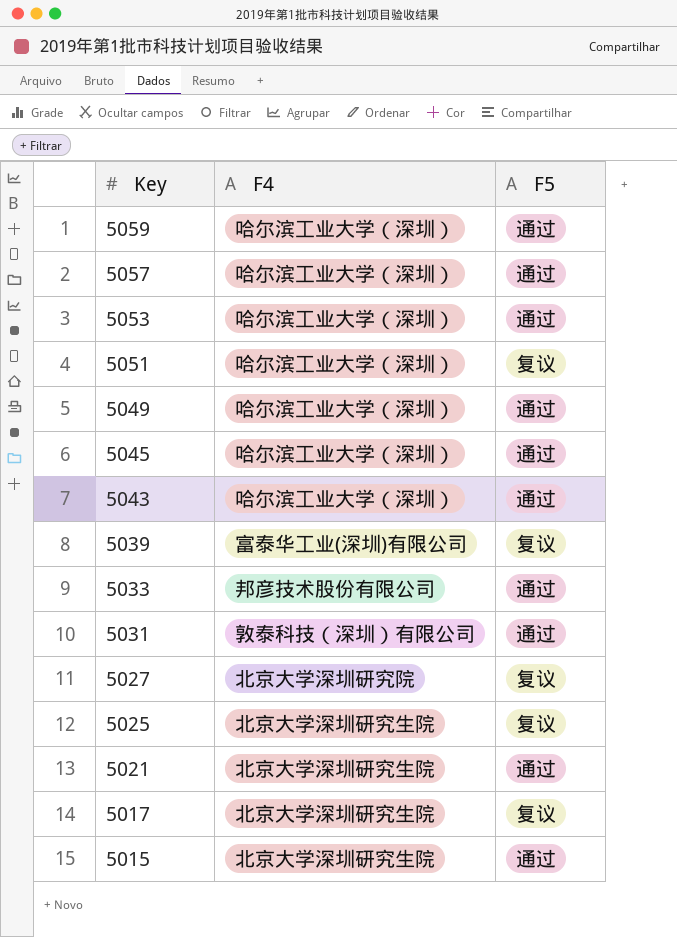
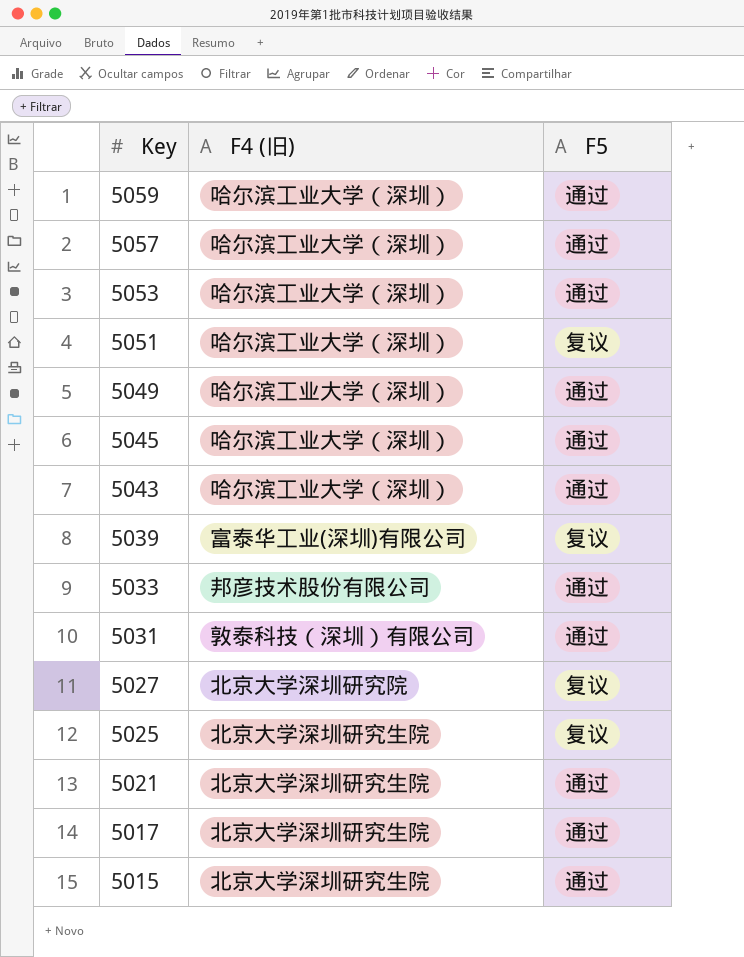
column name: F4 -> F4 (旧)
5017 | F5: 复议 -> 通过

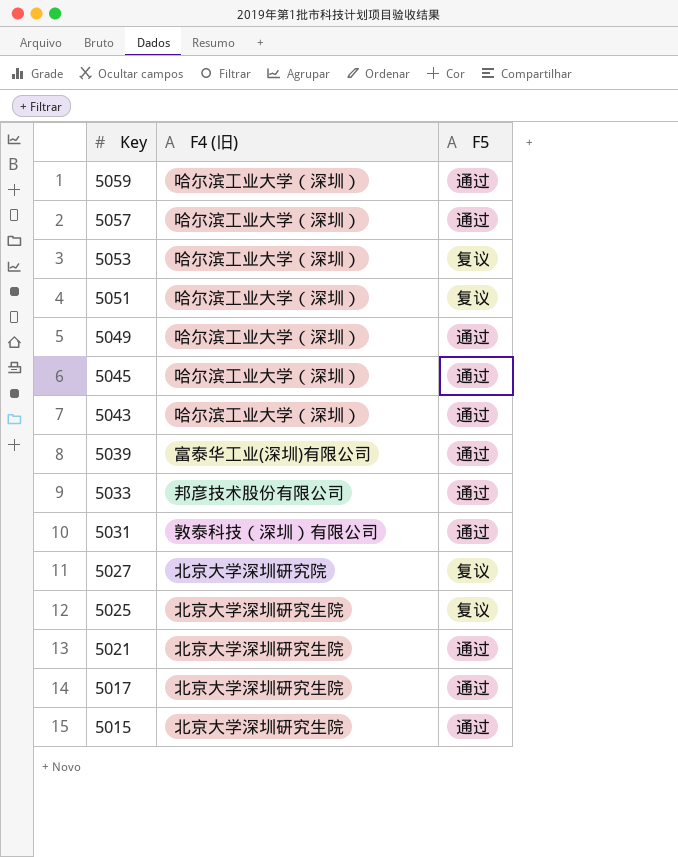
5053 | F5: 通过 -> 复议
5039 | F5: 复议 -> 通过

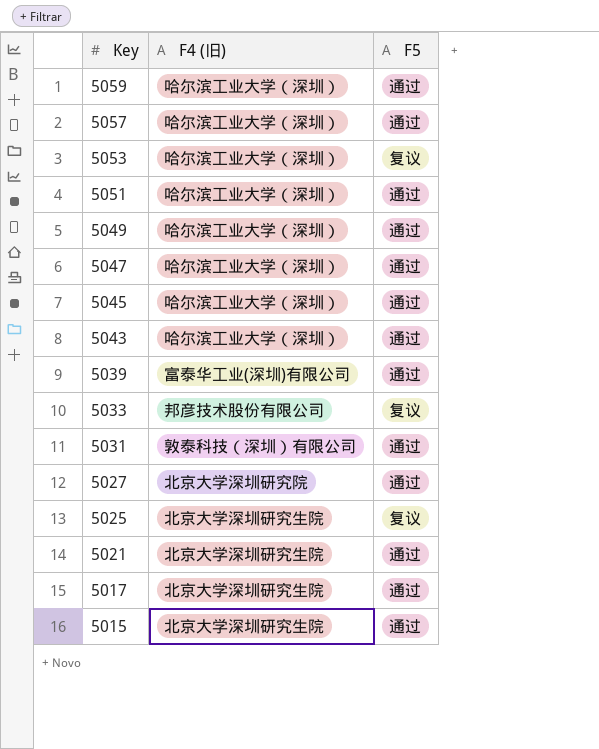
5051 | F5: 复议 -> 通过
row 5047: none -> 哈尔滨工业大学（深圳） | 通过
5033 | F5: 通过 -> 复议
5027 | F5: 复议 -> 通过

